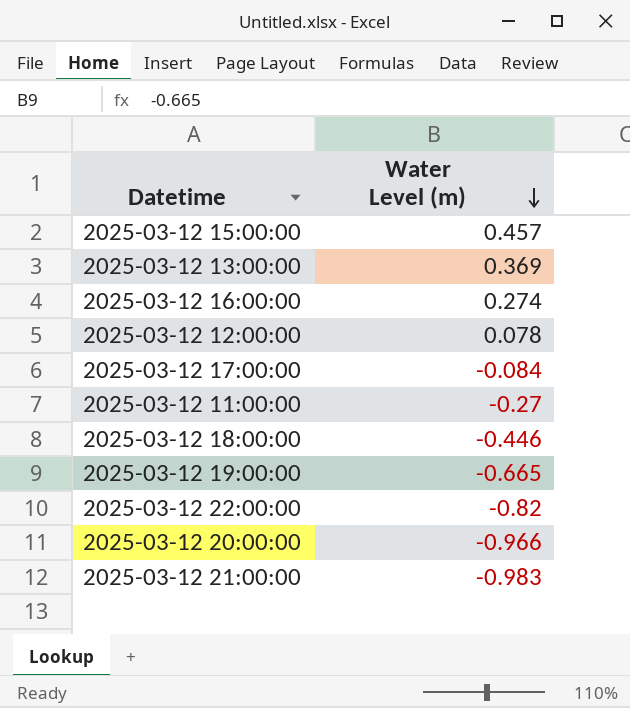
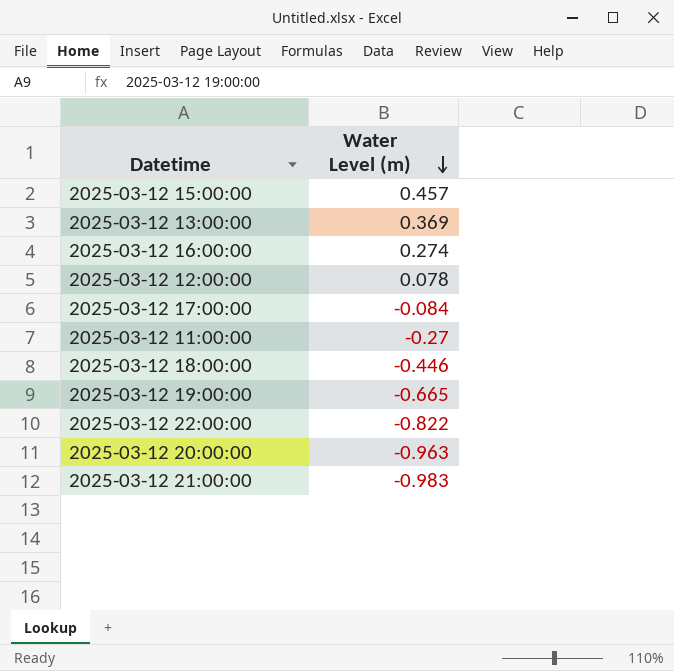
2025-03-12 22:00:00 | Water Level (m): -0.82 -> -0.822
2025-03-12 20:00:00 | Water Level (m): -0.966 -> -0.963

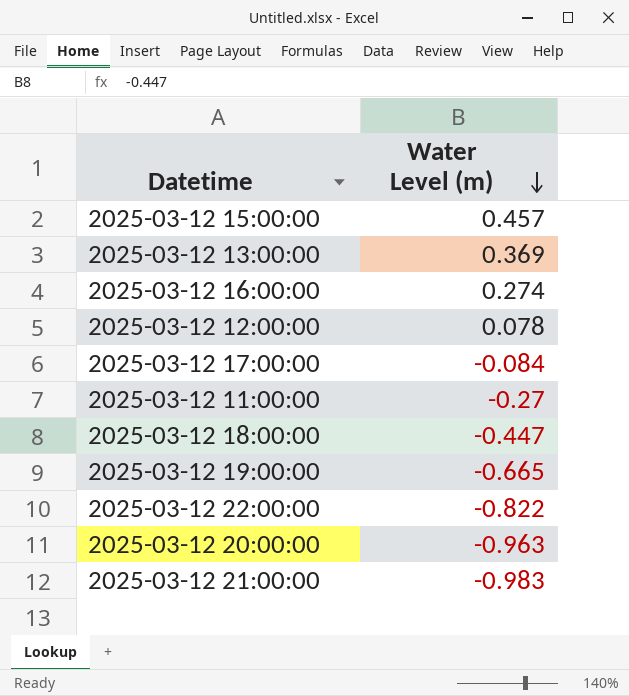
2025-03-12 18:00:00 | Water Level (m): -0.446 -> -0.447

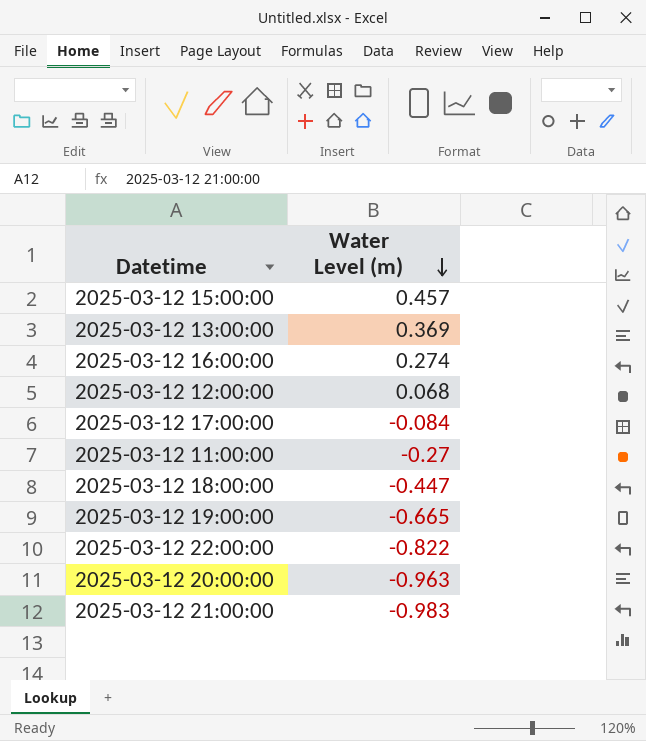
2025-03-12 12:00:00 | Water Level (m): 0.078 -> 0.068

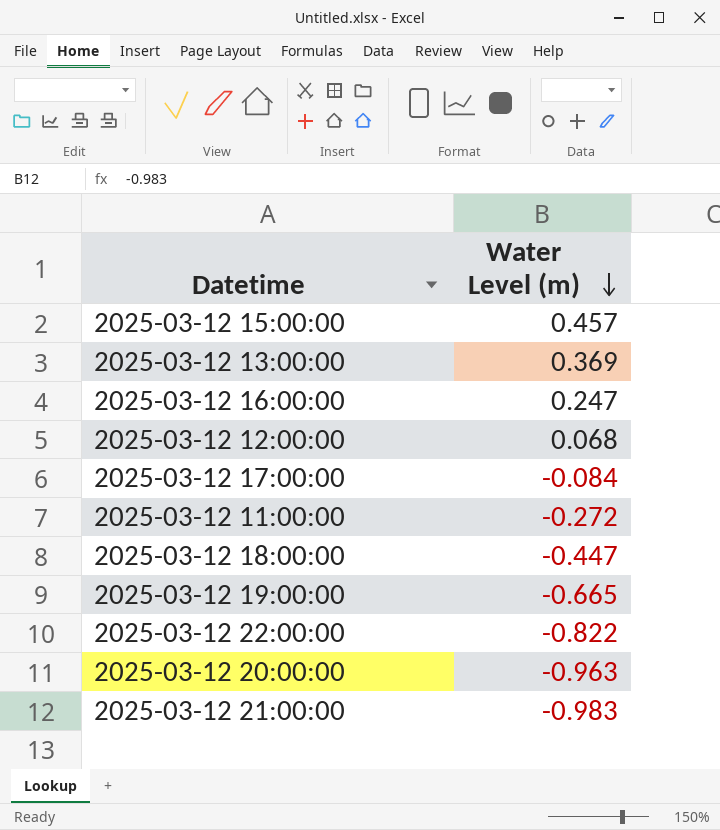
2025-03-12 16:00:00 | Water Level (m): 0.274 -> 0.247
2025-03-12 11:00:00 | Water Level (m): -0.27 -> -0.272

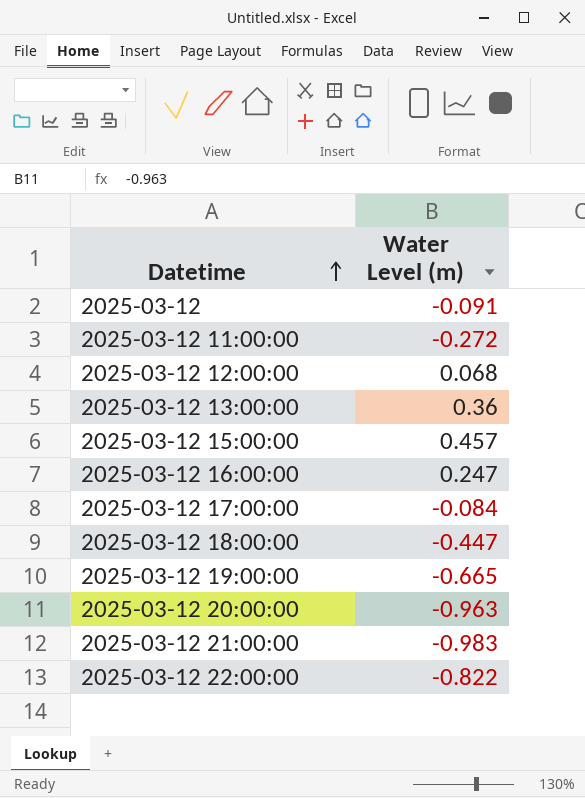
row order: Water Level (m) descending -> Datetime ascending
row 2025-03-12: none -> -0.091
2025-03-12 13:00:00 | Water Level (m): 0.369 -> 0.36

